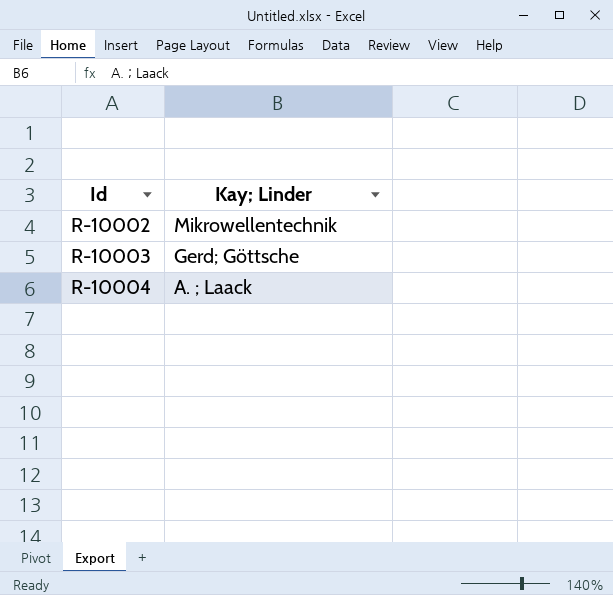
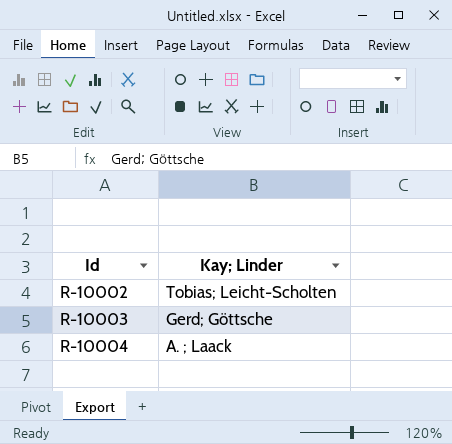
R-10002 | Kay; Linder: Mikrowellentechnik -> Tobias; Leicht-Scholten

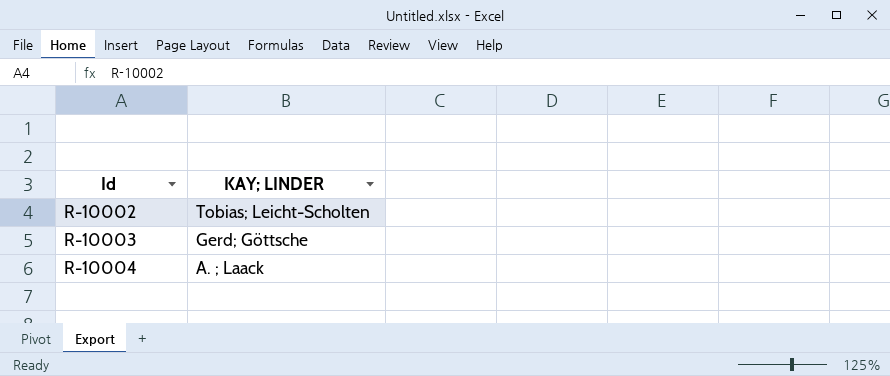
column name: Kay; Linder -> KAY; LINDER

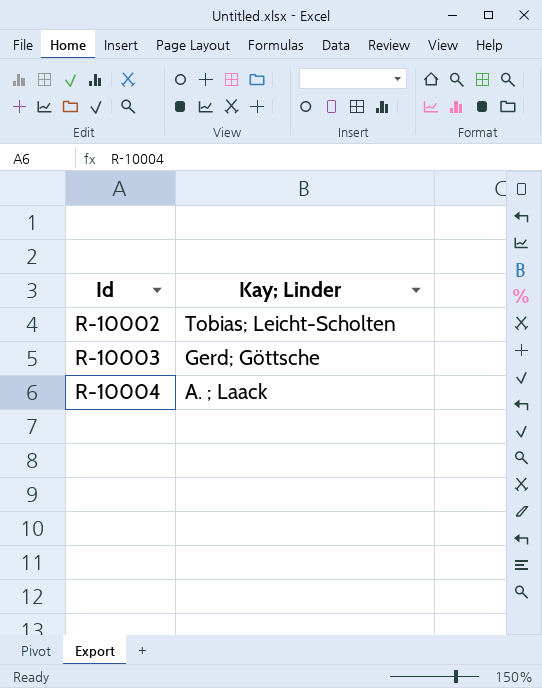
column name: KAY; LINDER -> Kay; Linder

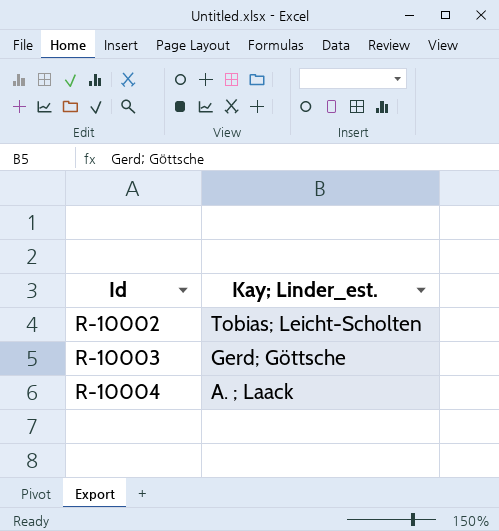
column name: Kay; Linder -> Kay; Linder_est.

